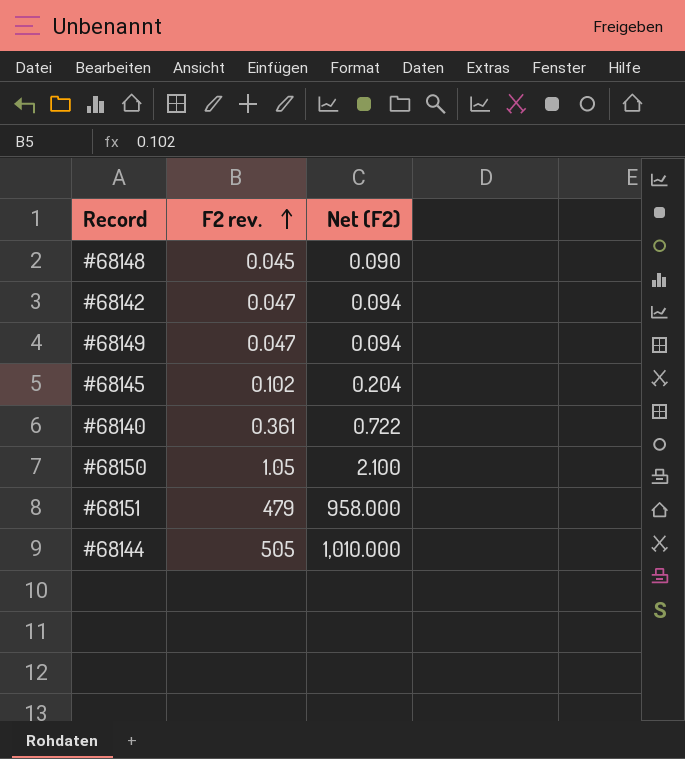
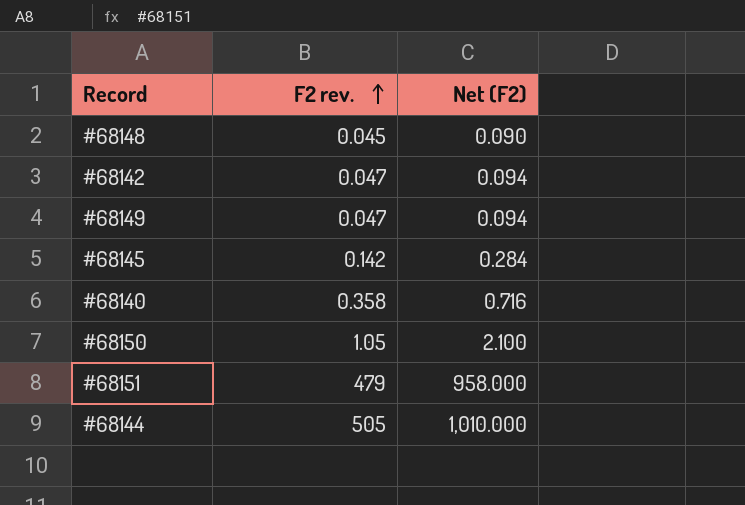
#68145 | F2 rev.: 0.102 -> 0.142
#68145 | Net (F2): 0.204 -> 0.284
#68140 | F2 rev.: 0.361 -> 0.358
#68140 | Net (F2): 0.722 -> 0.716

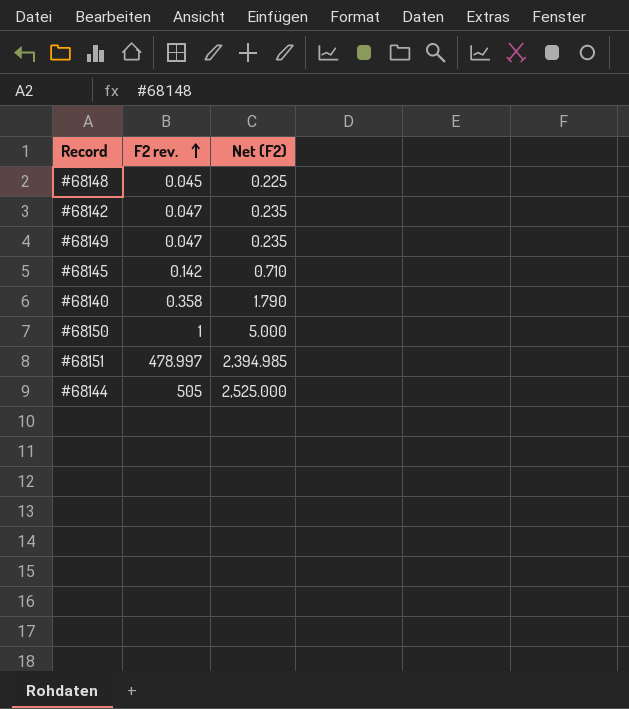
column Net (F2) | formula: [F2 rev.] * 2 -> [F2 rev.] * 5
#68150 | F2 rev.: 1.05 -> 1
#68151 | F2 rev.: 479 -> 478.997

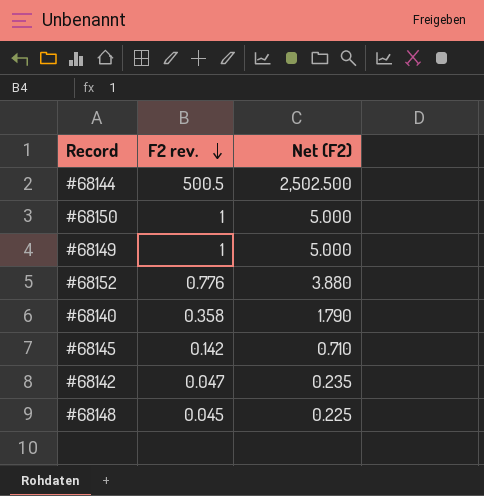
row order: F2 rev. ascending -> F2 rev. descending
row #68151: 478.997 | 2,394.985 -> none
#68144 | F2 rev.: 505 -> 500.5
#68144 | Net (F2): 2,525.000 -> 2,502.500
#68149 | F2 rev.: 0.047 -> 1
#68149 | Net (F2): 0.235 -> 5.000
row #68152: none -> 0.776 | 3.880

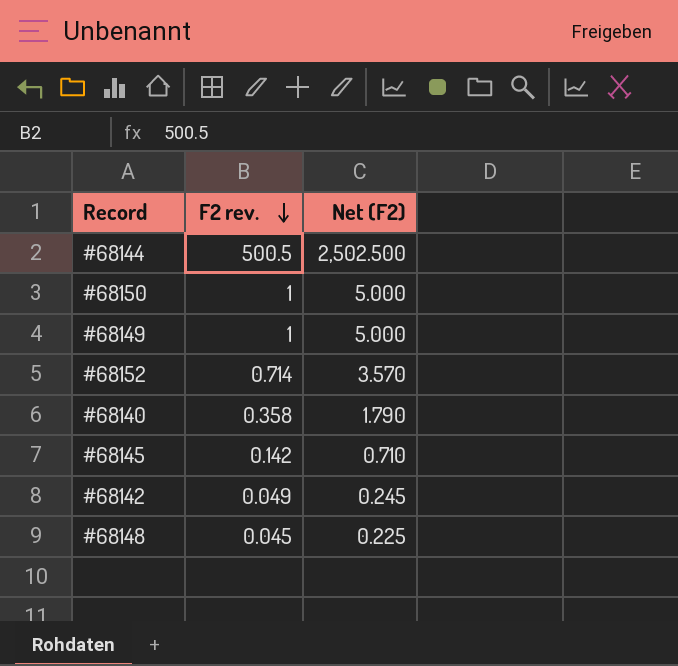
#68152 | F2 rev.: 0.776 -> 0.714
#68152 | Net (F2): 3.880 -> 3.570
#68142 | F2 rev.: 0.047 -> 0.049
#68142 | Net (F2): 0.235 -> 0.245

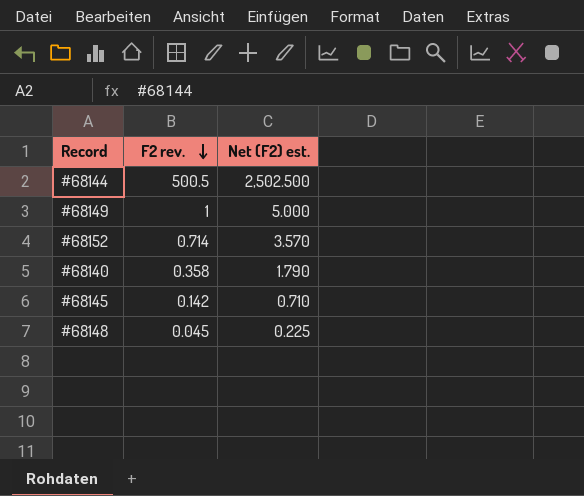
column name: Net (F2) -> Net (F2) est.
row #68150: 1 | 5.000 -> none
row #68142: 0.049 | 0.245 -> none

